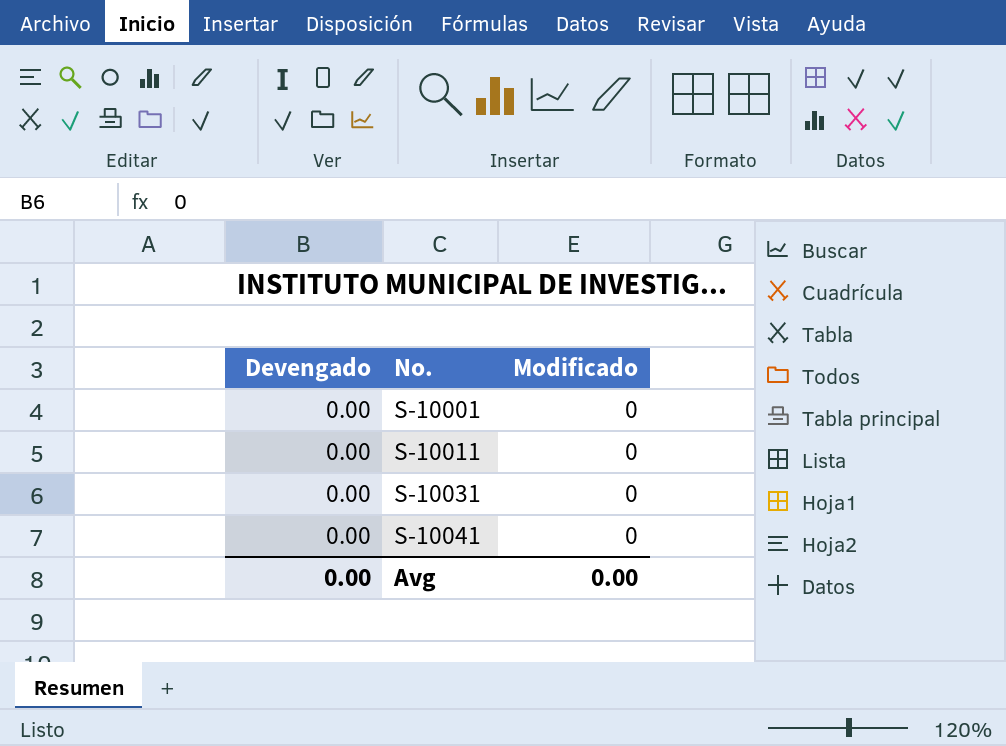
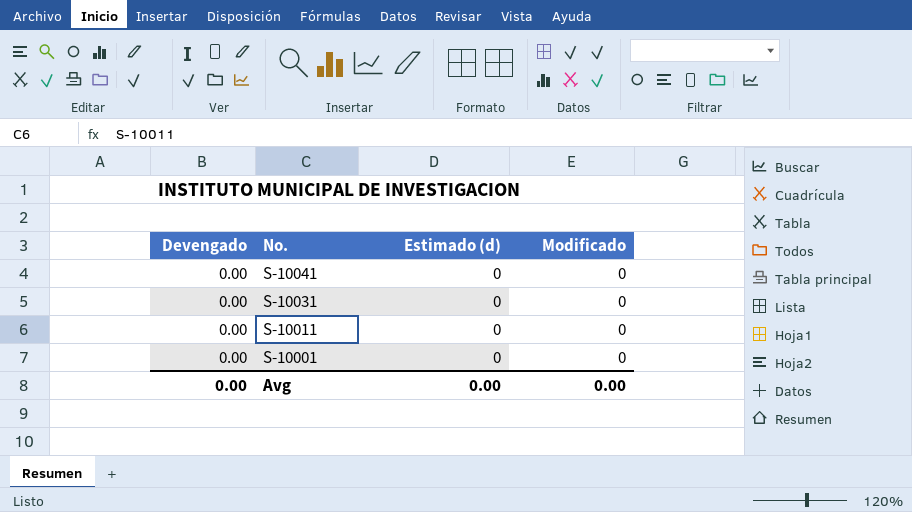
row order: No. ascending -> No. descending
column Estimado (d) | position: none -> 3

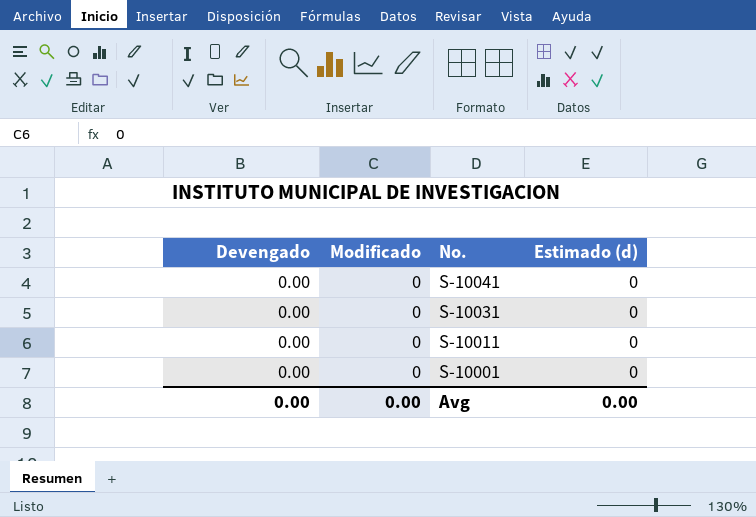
column Modificado | position: 4 -> 2

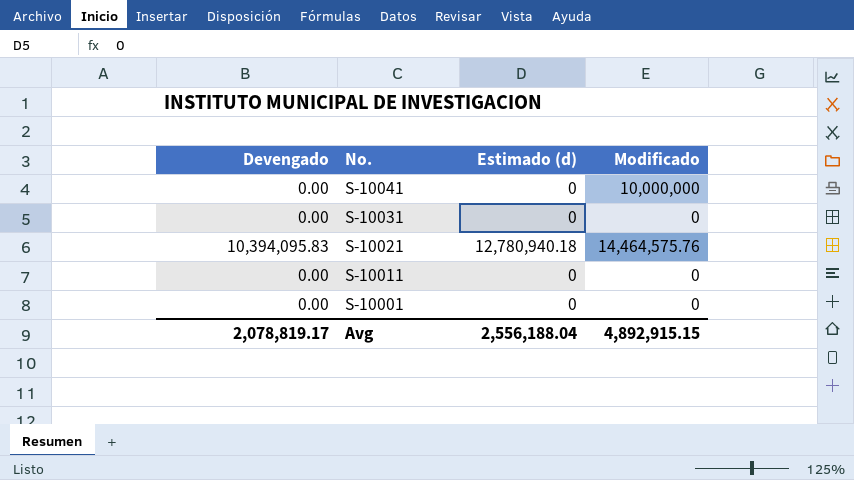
column Modificado | position: 2 -> 4
S-10041 | Modificado: 0 -> 10,000,000
row S-10021: none -> 10,394,095.83 | 12,780,940.18 | 14,464,575.76
Avg | Devengado: 0.00 -> 2,078,819.17
Avg | Estimado (d): 0.00 -> 2,556,188.04
Avg | Modificado: 0.00 -> 4,892,915.15

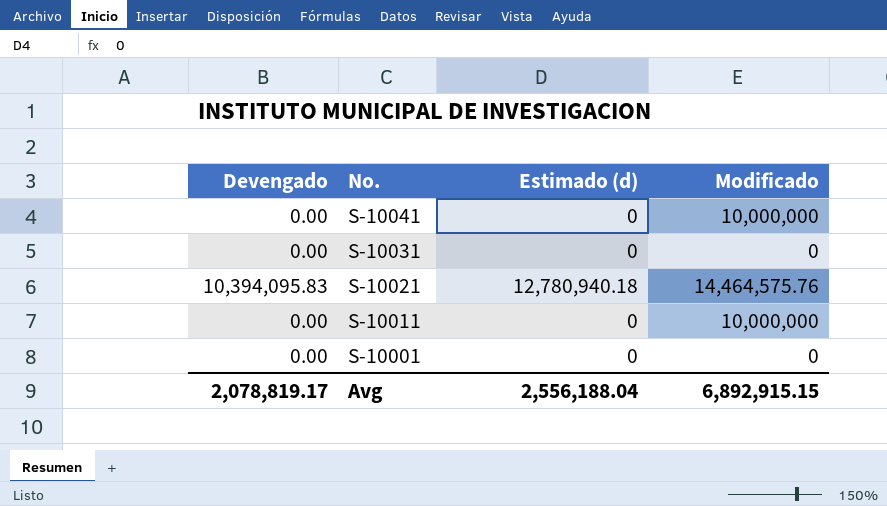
S-10011 | Modificado: 0 -> 10,000,000
Avg | Modificado: 4,892,915.15 -> 6,892,915.15

